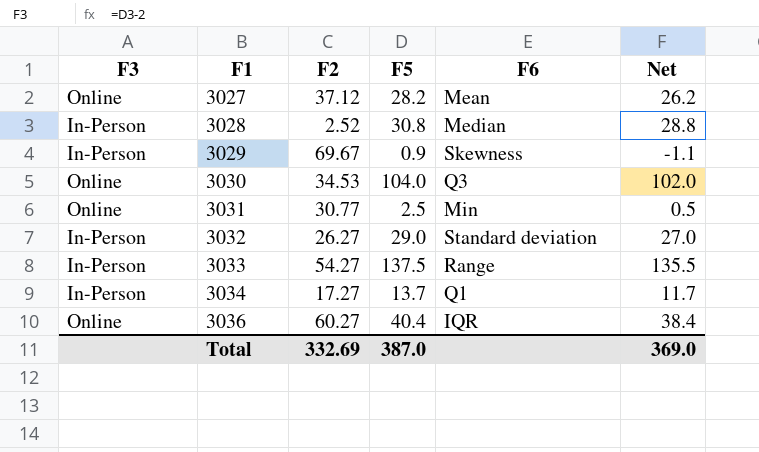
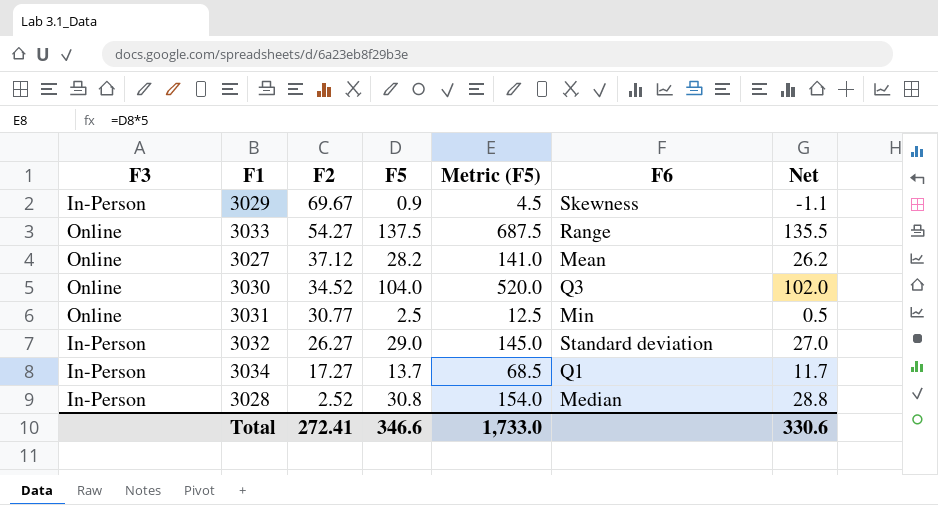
row order: F1 ascending -> F2 descending
column Metric (F5) | formula: none -> [F5] * 5
row 3036: Online | 60.27 | 40.4 | IQR | 38.4 -> none
3033 | F3: In-Person -> Online
3030 | F2: 34.53 -> 34.52
Total | F2: 332.69 -> 272.41
Total | F5: 387.0 -> 346.6
Total | Net: 369.0 -> 330.6

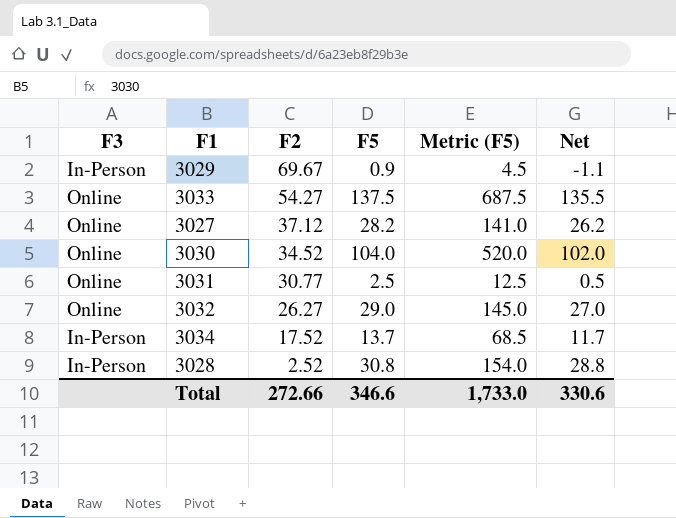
column F6 | position: 6 -> none
3032 | F3: In-Person -> Online
3034 | F2: 17.27 -> 17.52
Total | F2: 272.41 -> 272.66

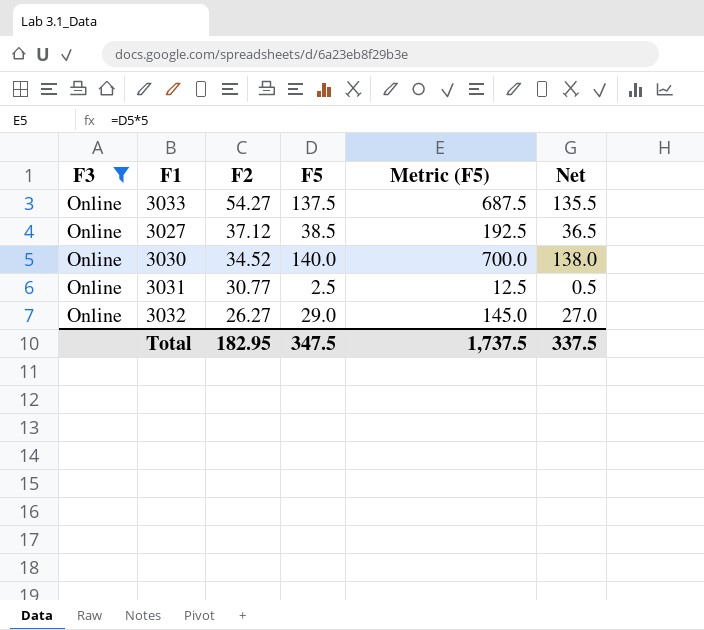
filter: none -> F3 = Online
3027 | F5: 28.2 -> 38.5
3027 | Metric (F5): 141.0 -> 192.5
3027 | Net: 26.2 -> 36.5
3030 | F5: 104.0 -> 140.0
3030 | Metric (F5): 520.0 -> 700.0
3030 | Net: 102.0 -> 138.0
Total | F2: 272.66 -> 182.95
Total | F5: 346.6 -> 347.5
Total | Metric (F5): 1,733.0 -> 1,737.5
Total | Net: 330.6 -> 337.5

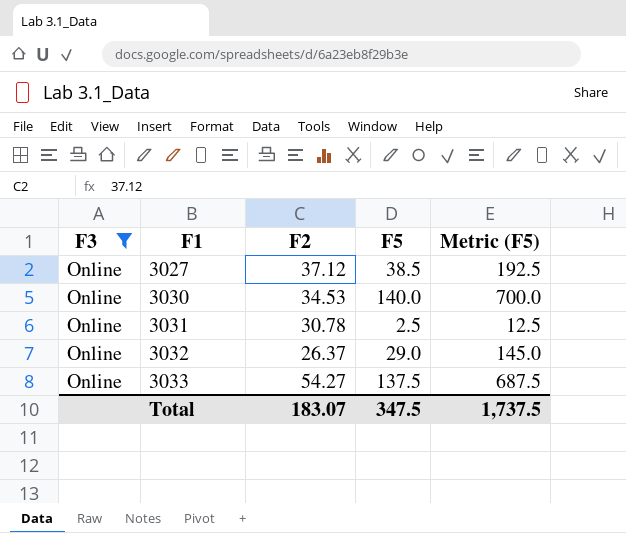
row order: F2 descending -> F1 ascending
column Net | formula: [F5] - 2 -> none
3030 | F2: 34.52 -> 34.53
3031 | F2: 30.77 -> 30.78
3032 | F2: 26.27 -> 26.37
Total | F2: 182.95 -> 183.07

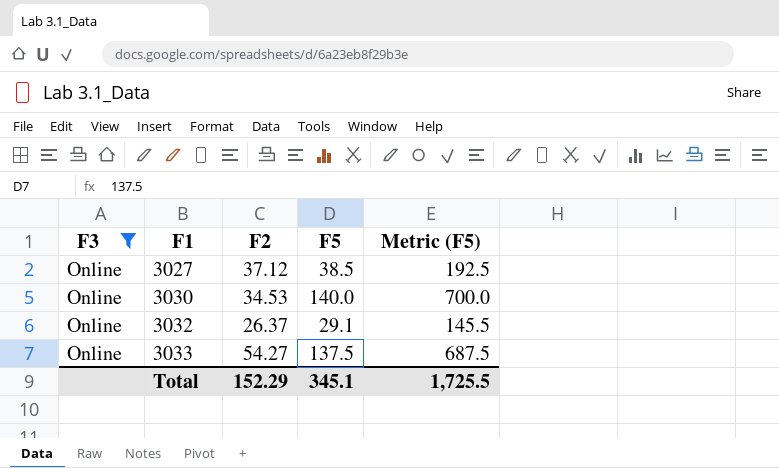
row 3031: Online | 30.78 | 2.5 | 12.5 -> none
3032 | F5: 29.0 -> 29.1
3032 | Metric (F5): 145.0 -> 145.5
Total | F2: 183.07 -> 152.29
Total | F5: 347.5 -> 345.1
Total | Metric (F5): 1,737.5 -> 1,725.5

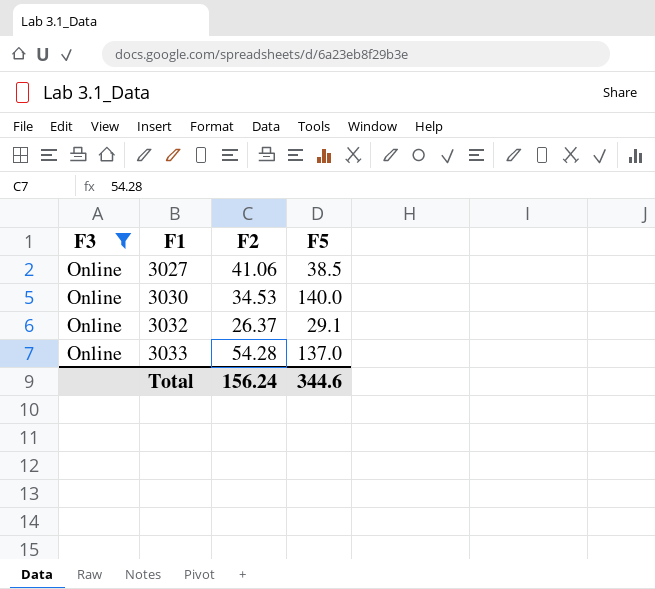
column Metric (F5) | formula: [F5] * 5 -> none
3027 | F2: 37.12 -> 41.06
3033 | F2: 54.27 -> 54.28
3033 | F5: 137.5 -> 137.0
Total | F2: 152.29 -> 156.24
Total | F5: 345.1 -> 344.6

